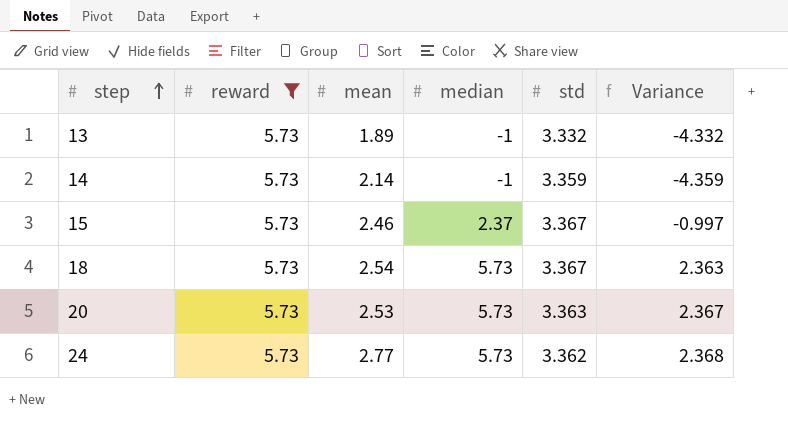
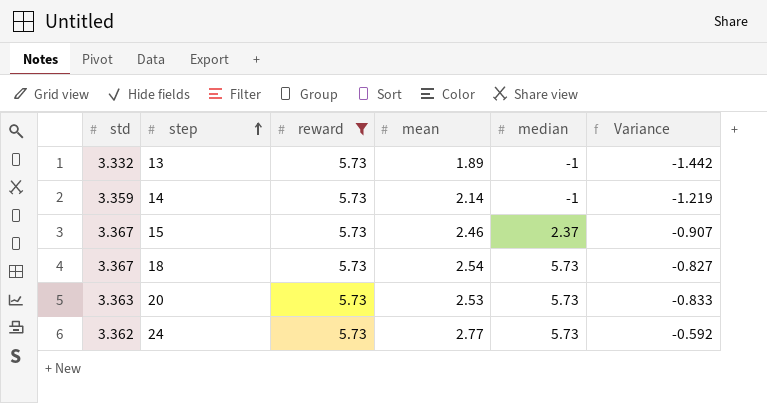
column std | position: 5 -> 1
column Variance | formula: [median] - [std] -> [mean] - [std]

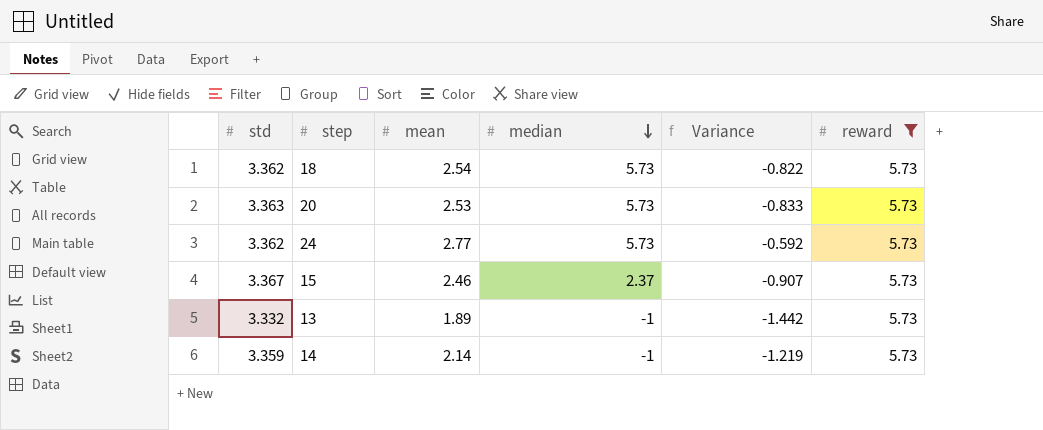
row order: step ascending -> median descending
column reward | position: 3 -> 6
18 | std: 3.367 -> 3.362
18 | Variance: -0.827 -> -0.822

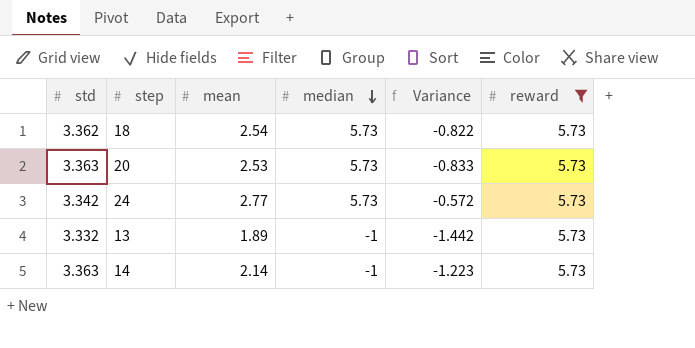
row 15: 3.367 | 2.46 | 2.37 | -0.907 | 5.73 -> none
24 | std: 3.362 -> 3.342
24 | Variance: -0.592 -> -0.572
14 | std: 3.359 -> 3.363
14 | Variance: -1.219 -> -1.223

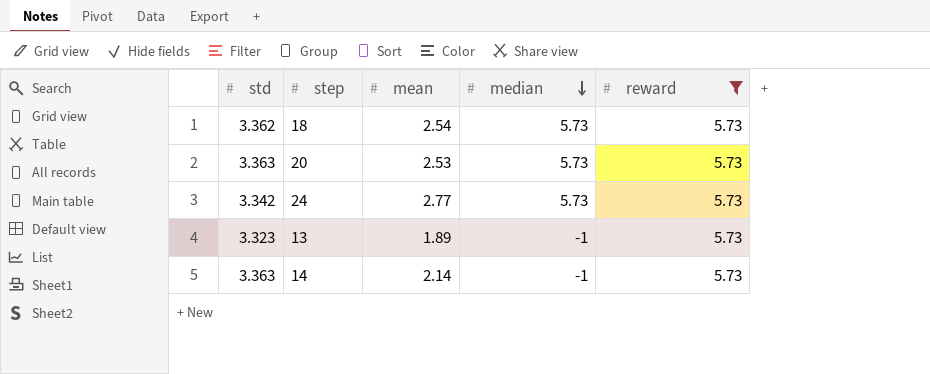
column Variance | formula: [mean] - [std] -> none
13 | std: 3.332 -> 3.323

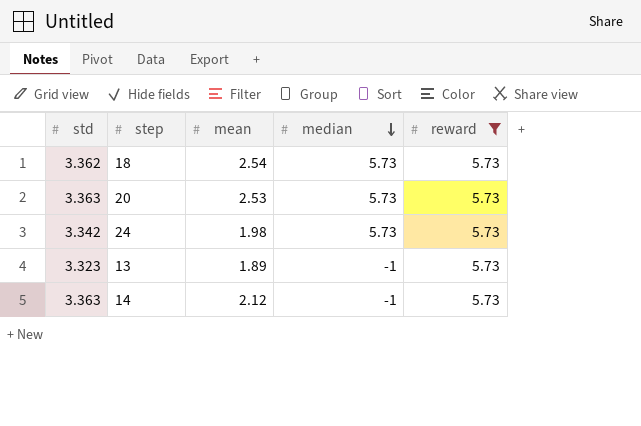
24 | mean: 2.77 -> 1.98
14 | mean: 2.14 -> 2.12

